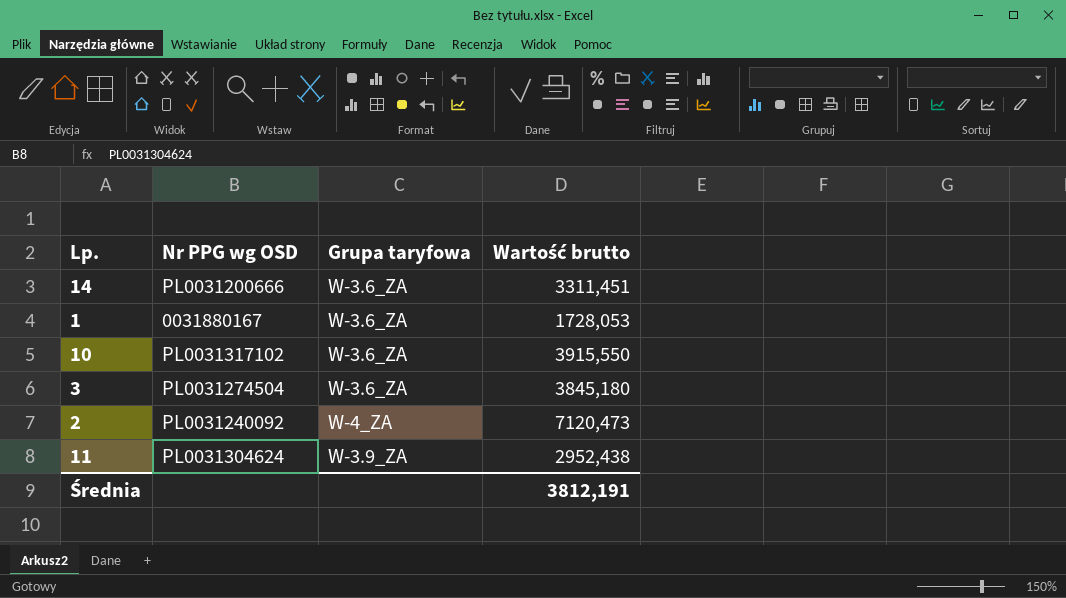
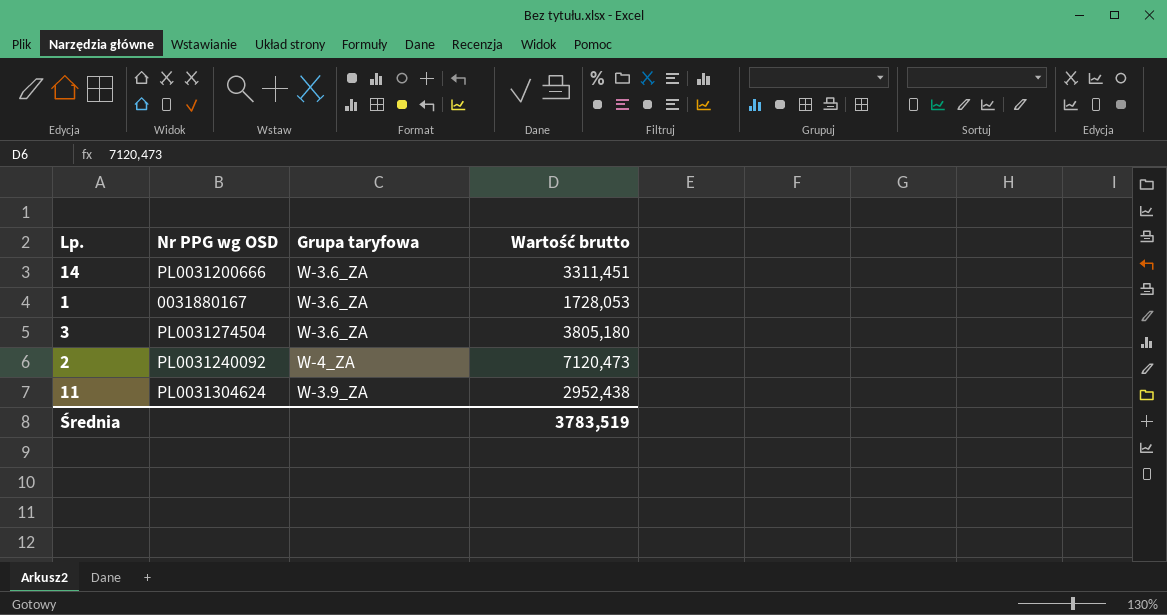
row 10: PL0031317102 | W-3.6_ZA | 3915,550 -> none
3 | Wartość brutto: 3845,180 -> 3805,180
Średnia | Wartość brutto: 3812,191 -> 3783,519

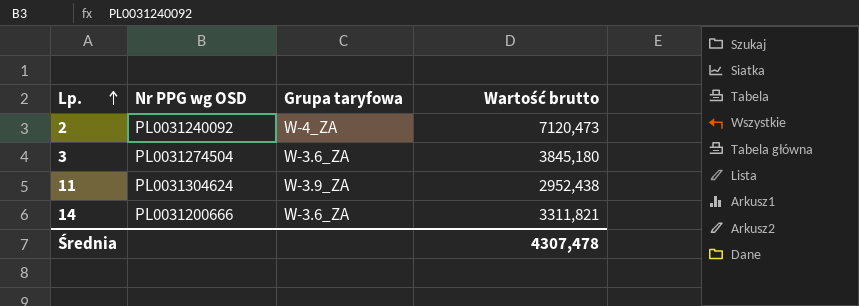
row order: none -> Lp. ascending
row 1: 0031880167 | W-3.6_ZA | 1728,053 -> none
3 | Wartość brutto: 3805,180 -> 3845,180
14 | Wartość brutto: 3311,451 -> 3311,821
Średnia | Wartość brutto: 3783,519 -> 4307,478

